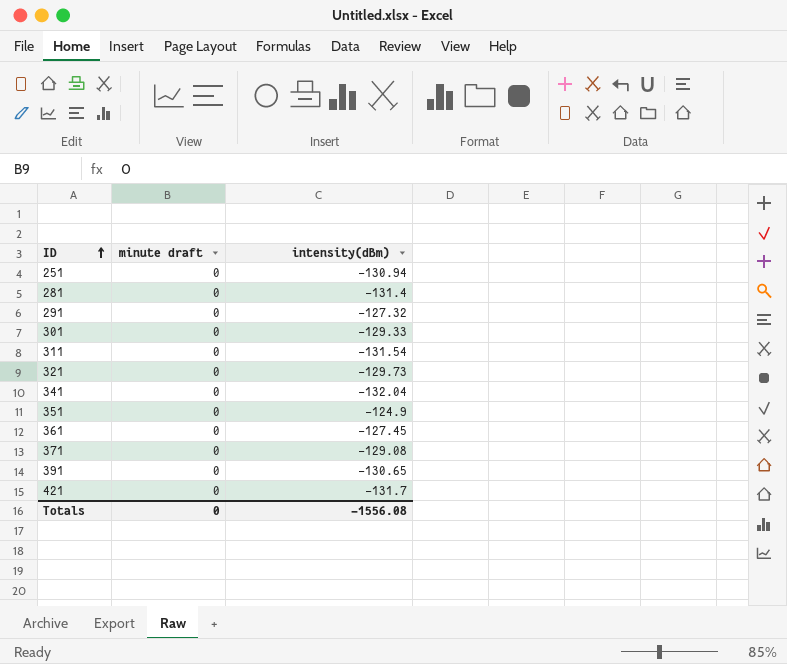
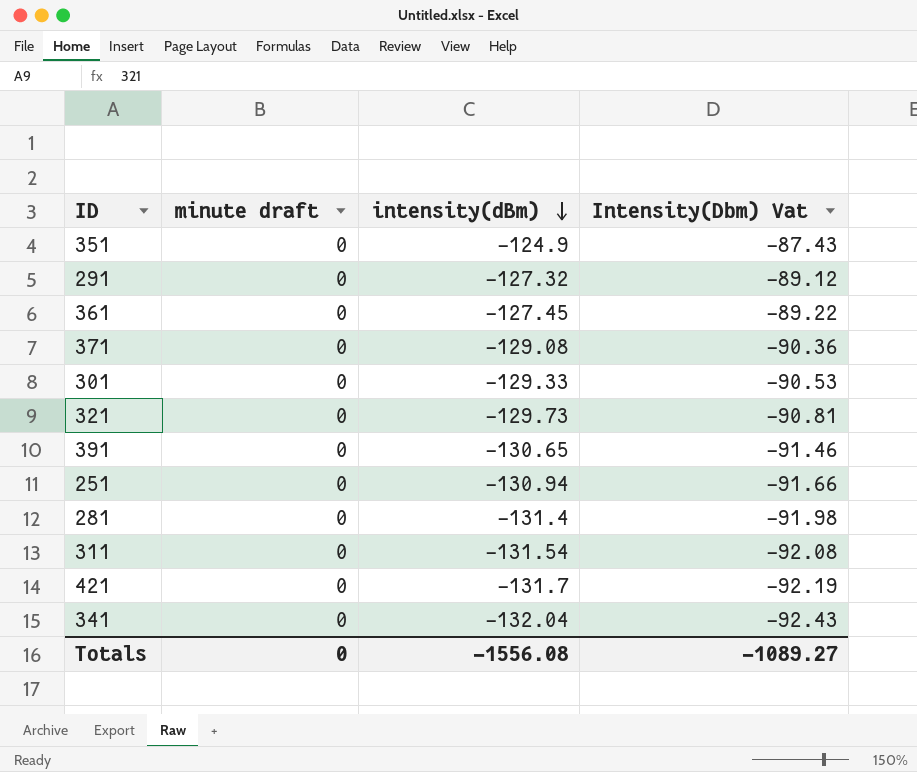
row order: ID ascending -> intensity(dBm) descending
column Intensity(Dbm) Vat | formula: none -> [intensity(dBm)] * 0.7

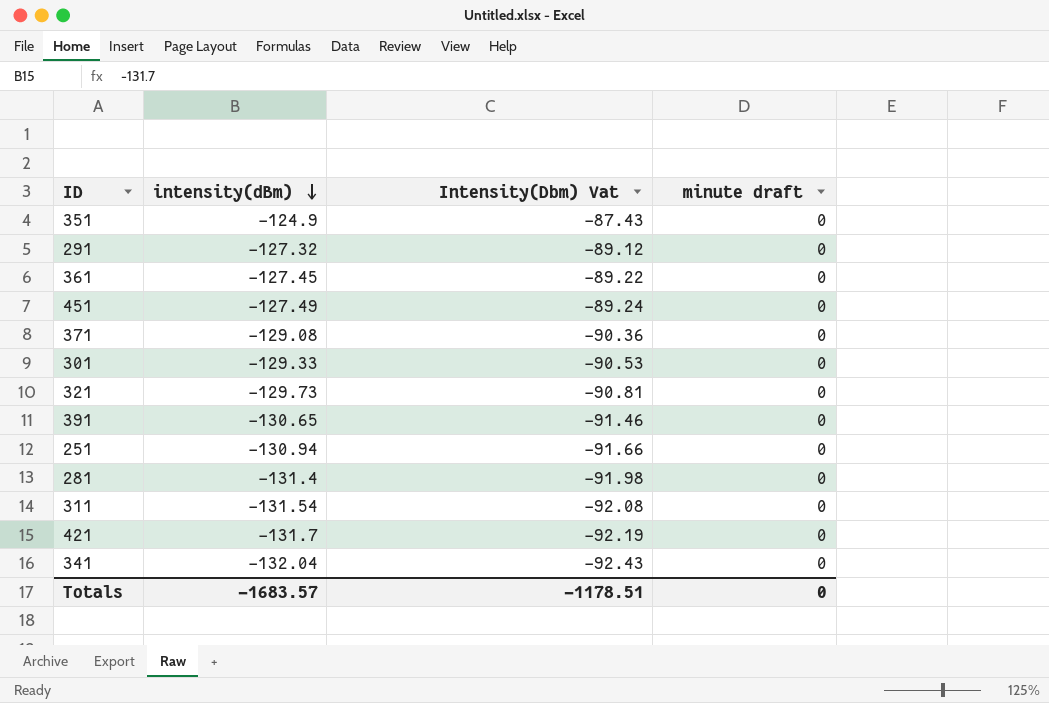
column minute draft | position: 2 -> 4
row 451: none -> -127.49 | -89.24 | 0
Totals | intensity(dBm): -1556.08 -> -1683.57
Totals | Intensity(Dbm) Vat: -1089.27 -> -1178.51

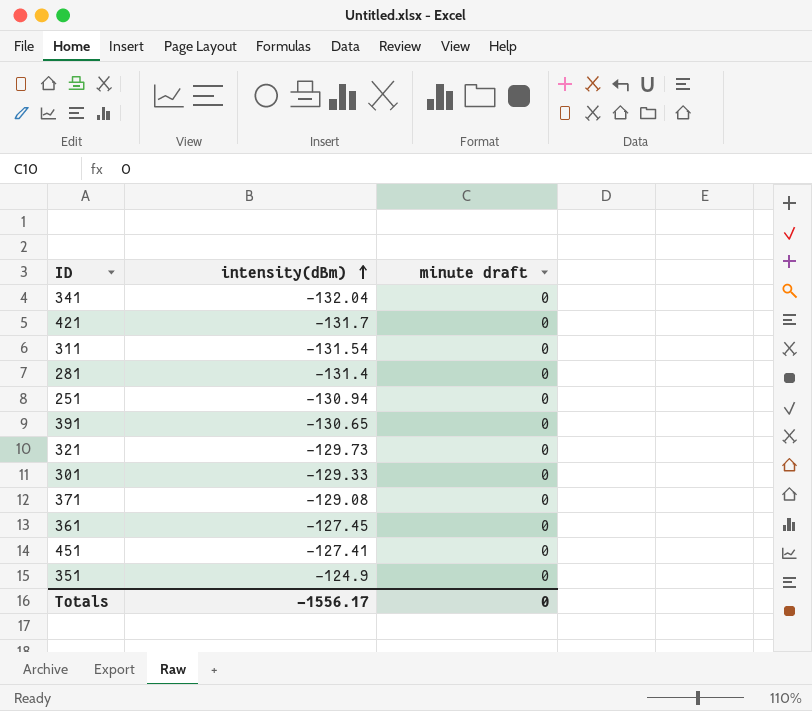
row order: intensity(dBm) descending -> intensity(dBm) ascending
column Intensity(Dbm) Vat | formula: [intensity(dBm)] * 0.7 -> none
row 291: -127.32 | -89.12 | 0 -> none
451 | intensity(dBm): -127.49 -> -127.41
Totals | intensity(dBm): -1683.57 -> -1556.17

